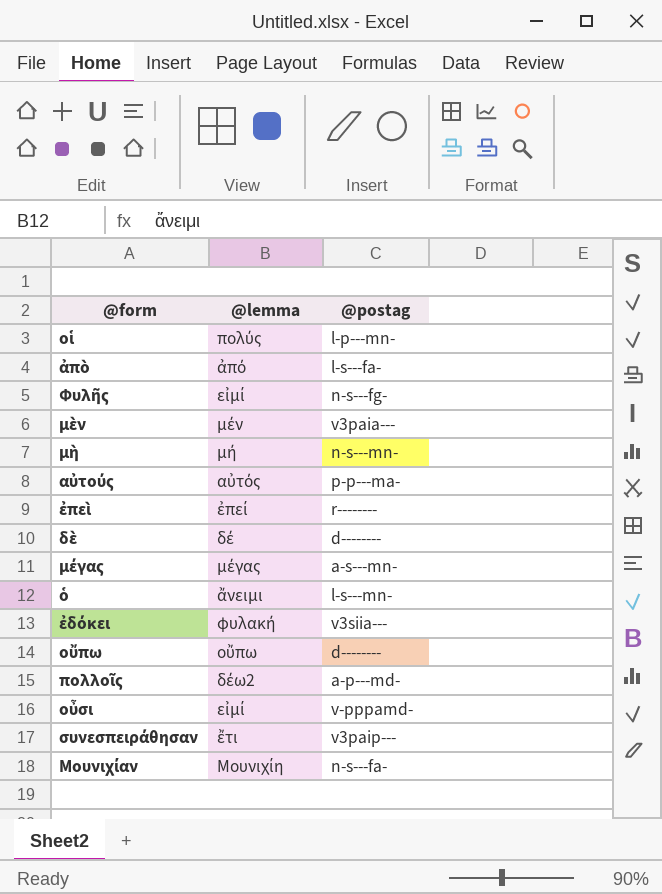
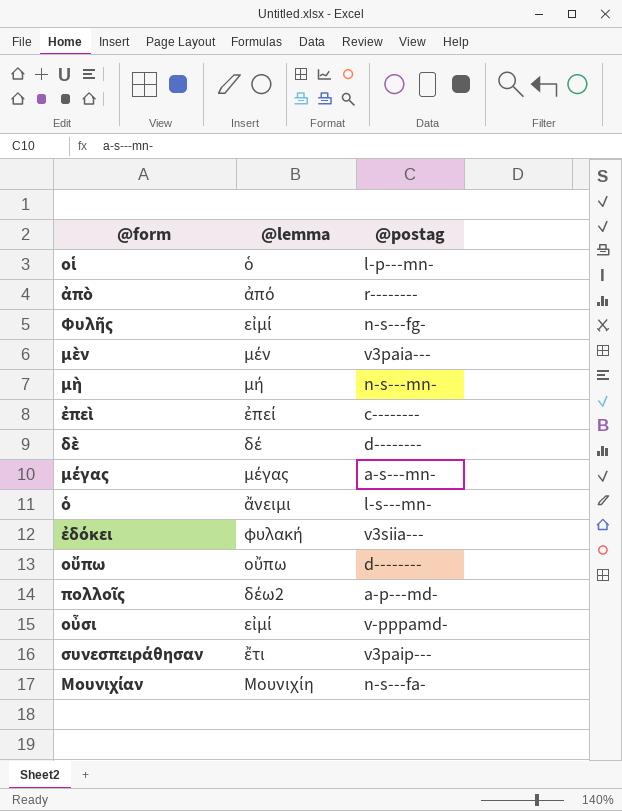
row αὐτούς: αὐτός | p-p---ma- -> none
οἱ | @lemma: πολύς -> ὁ
ἀπὸ | @postag: l-s---fa- -> r--------
ἐπεὶ | @postag: r-------- -> c--------

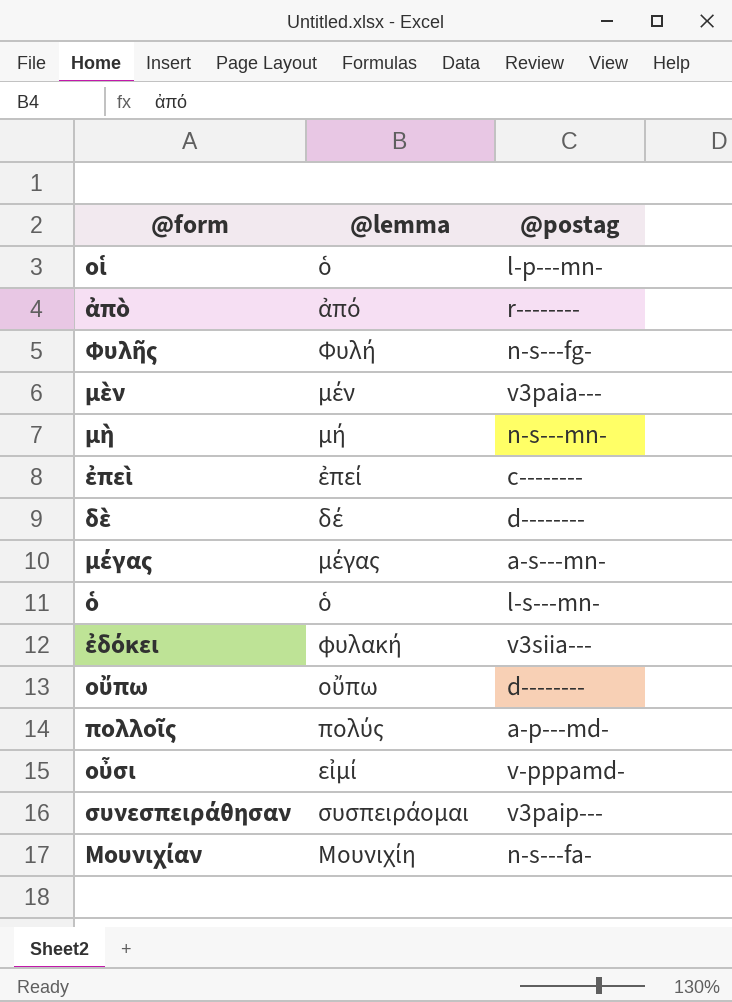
Φυλῆς | @lemma: εἰμί -> Φυλή
ὁ | @lemma: ἄνειμι -> ὁ
πολλοῖς | @lemma: δέω2 -> πολύς
συνεσπειράθησαν | @lemma: ἔτι -> συσπειράομαι

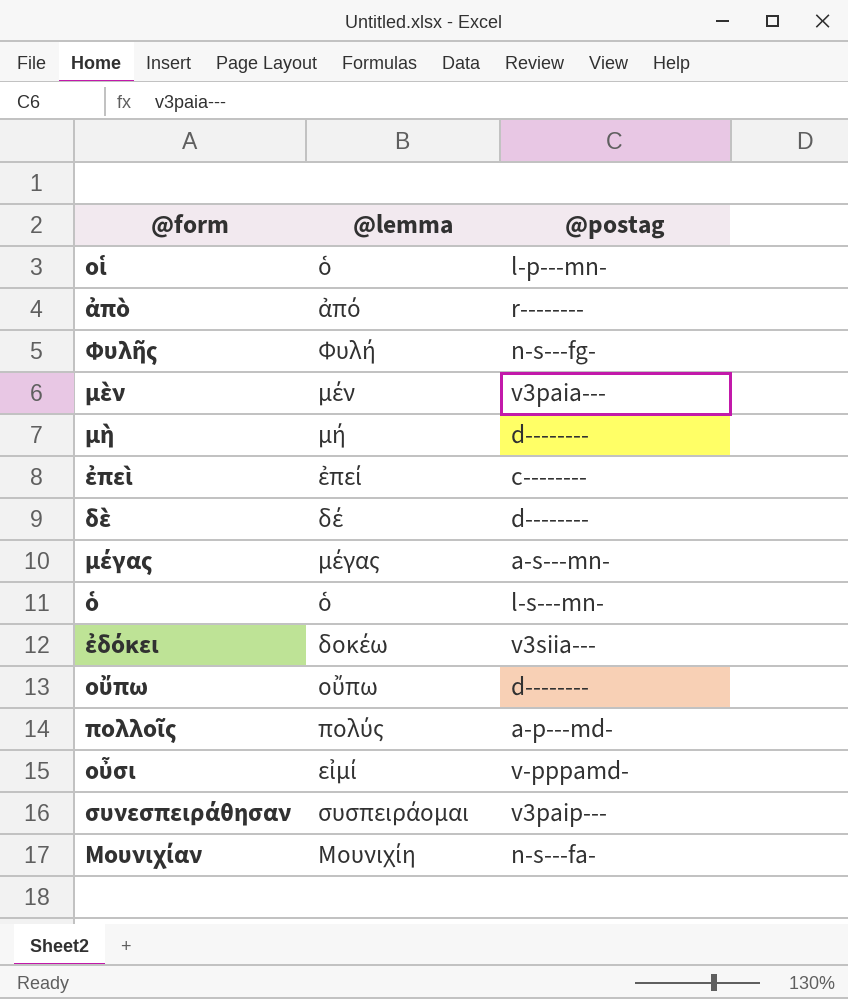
μὴ | @postag: n-s---mn- -> d--------
ἐδόκει | @lemma: φυλακή -> δοκέω

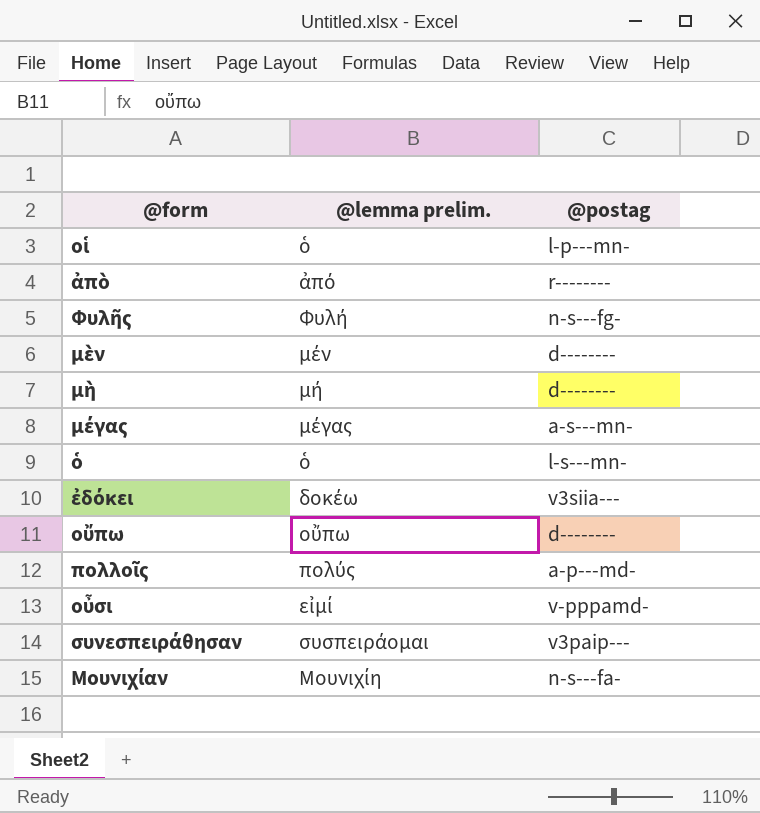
column name: @lemma -> @lemma prelim.
row ἐπεὶ: ἐπεί | c-------- -> none
row δὲ: δέ | d-------- -> none
μὲν | @postag: v3paia--- -> d--------

